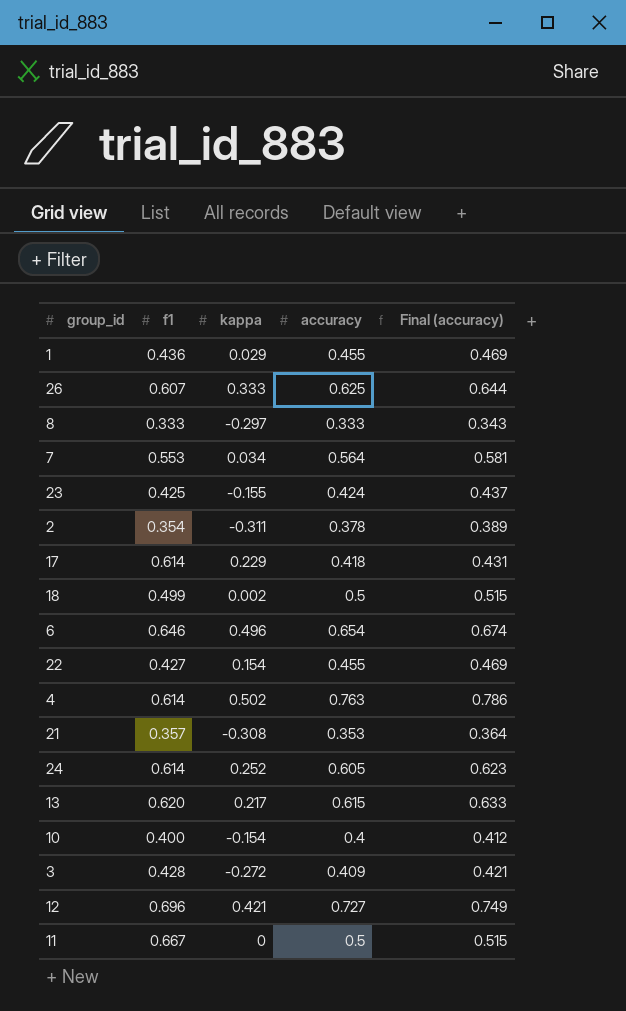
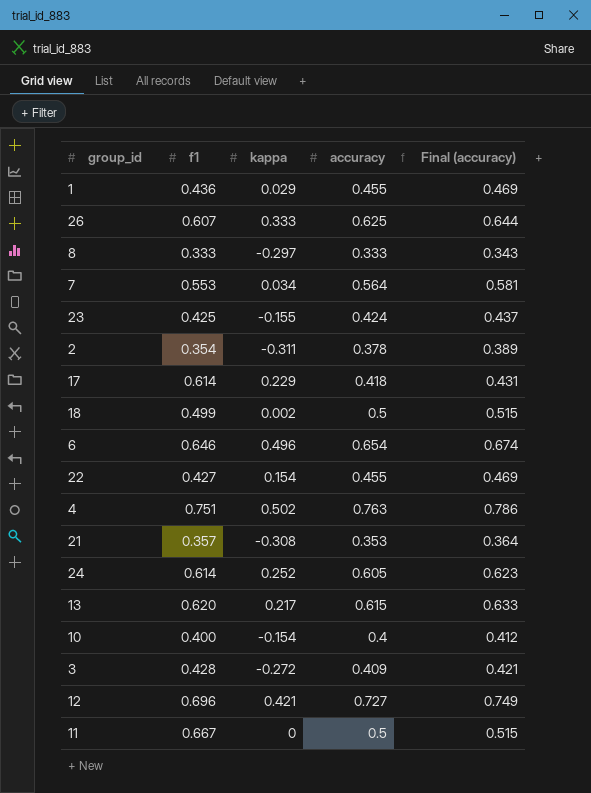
4 | f1: 0.614 -> 0.751

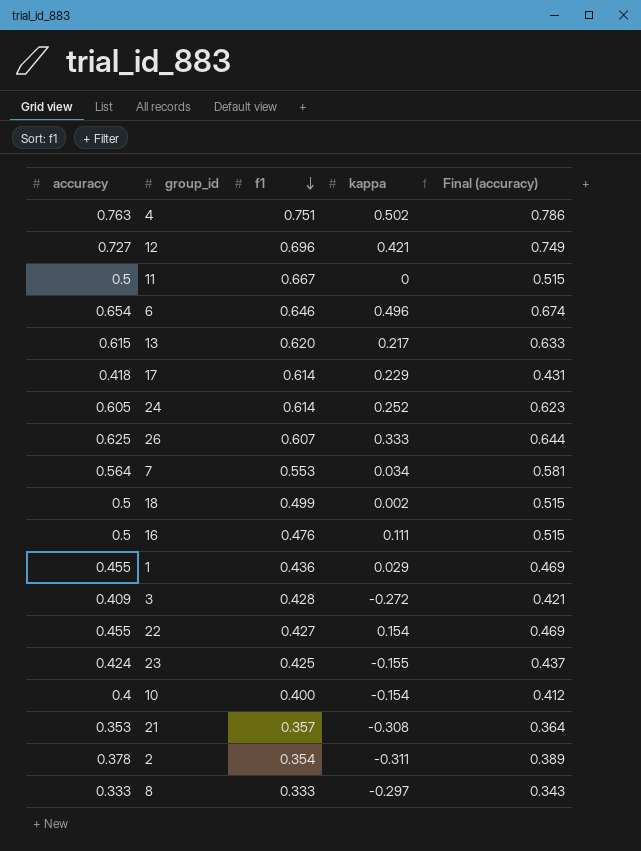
row order: none -> f1 descending
column accuracy | position: 4 -> 1
row 16: none -> 0.5 | 0.476 | 0.111 | 0.515

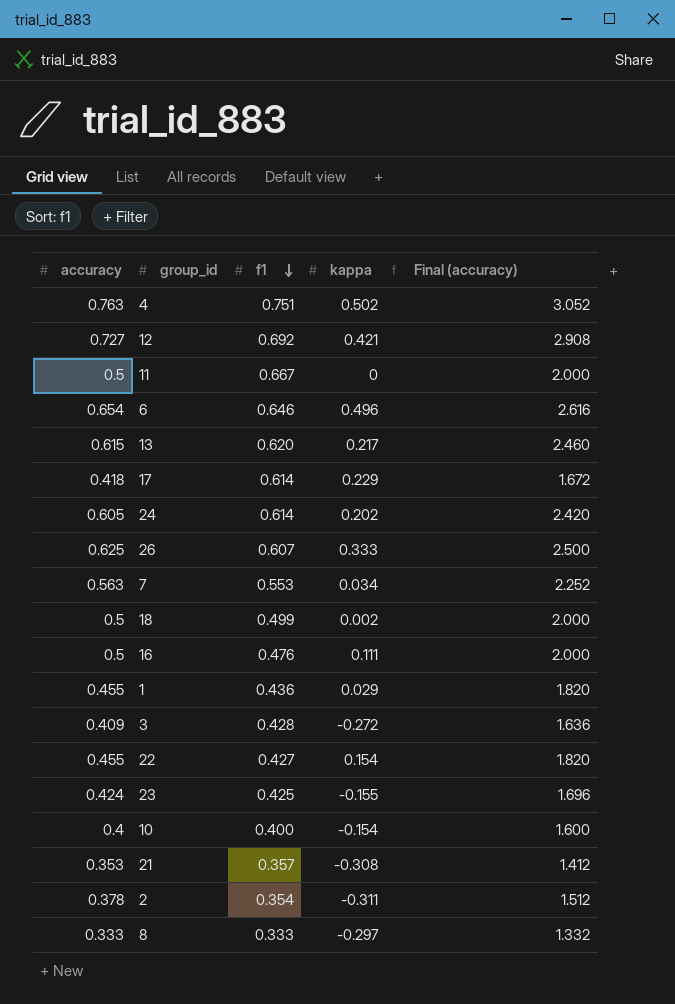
column Final (accuracy) | formula: [accuracy] * 1.03 -> [accuracy] * 4
12 | f1: 0.696 -> 0.692
24 | kappa: 0.252 -> 0.202
7 | accuracy: 0.564 -> 0.563

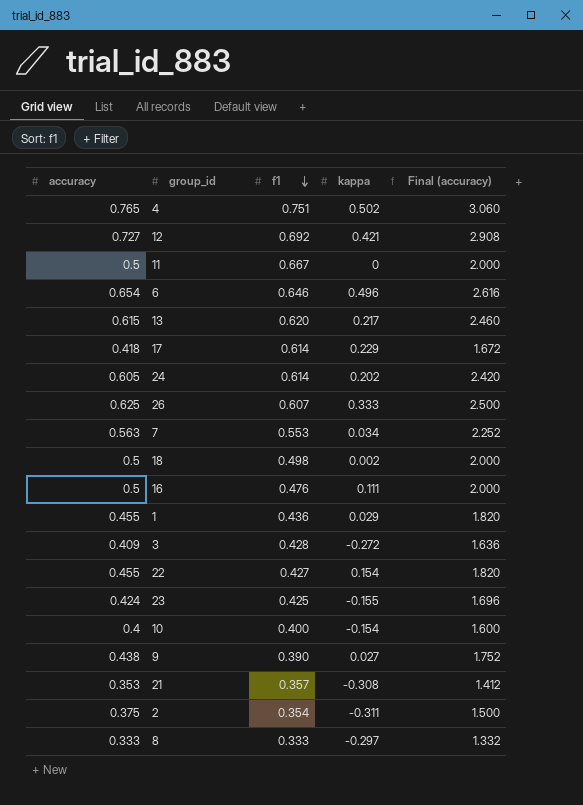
4 | accuracy: 0.763 -> 0.765
4 | Final (accuracy): 3.052 -> 3.060
18 | f1: 0.499 -> 0.498
row 9: none -> 0.438 | 0.390 | 0.027 | 1.752
2 | accuracy: 0.378 -> 0.375
2 | Final (accuracy): 1.512 -> 1.500

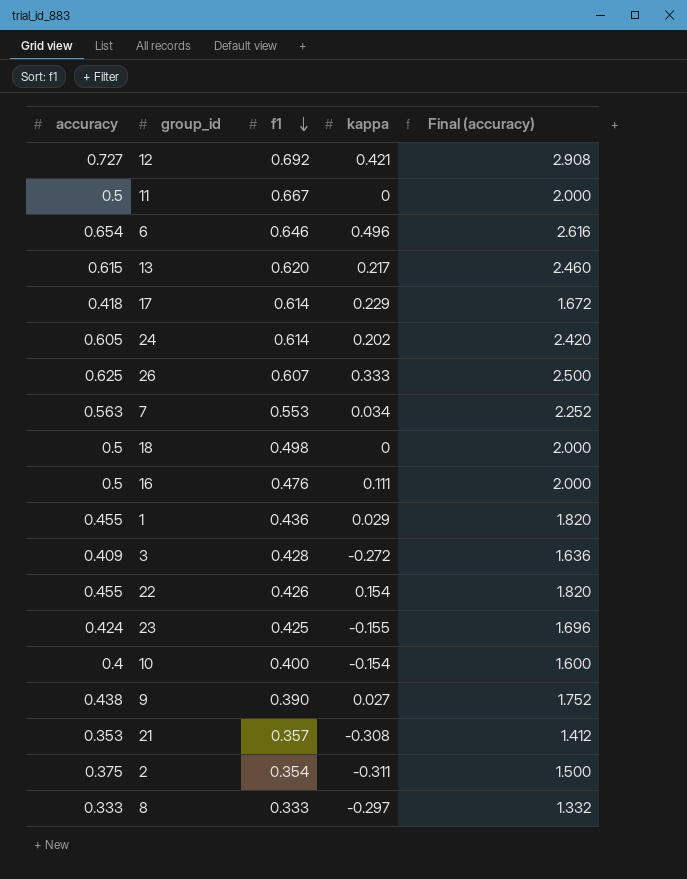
row 4: 0.765 | 0.751 | 0.502 | 3.060 -> none
18 | kappa: 0.002 -> 0
22 | f1: 0.427 -> 0.426

